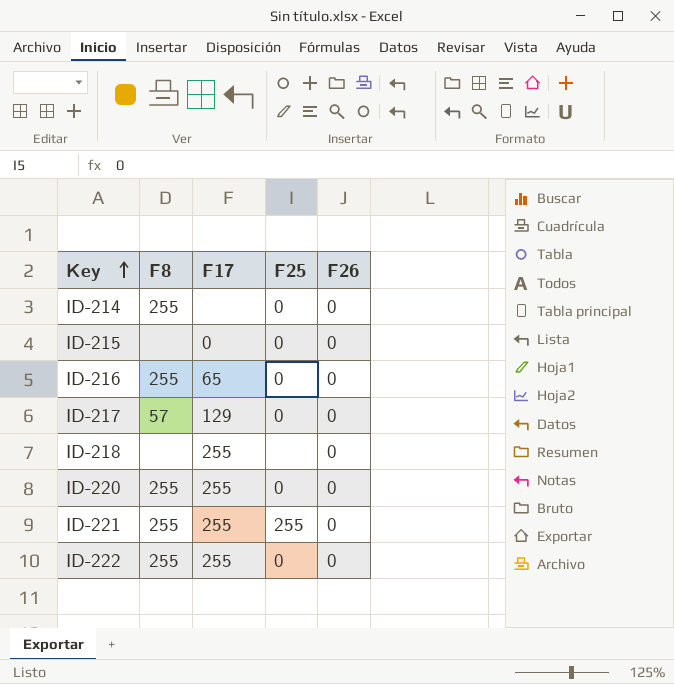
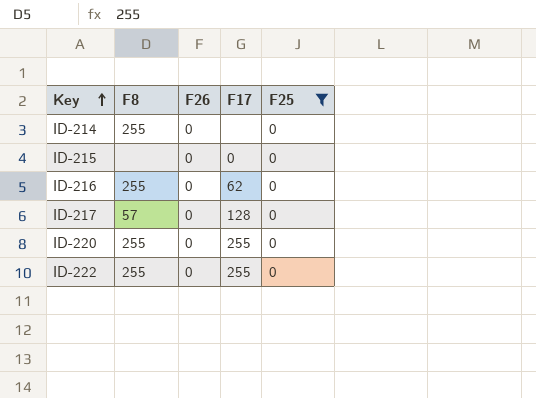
filter: none -> F25 = 0
column F26 | position: 5 -> 3
ID-216 | F17: 65 -> 62
ID-217 | F17: 129 -> 128

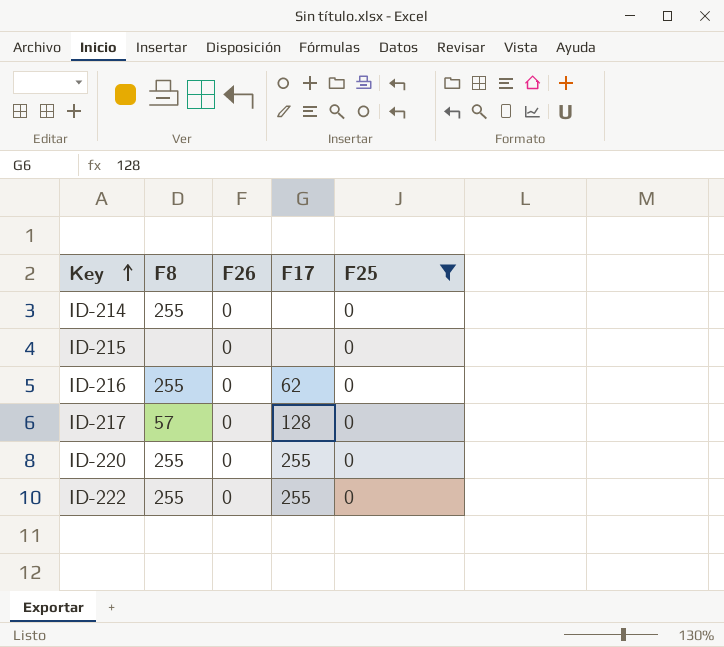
ID-215 | F17: 0 -> none

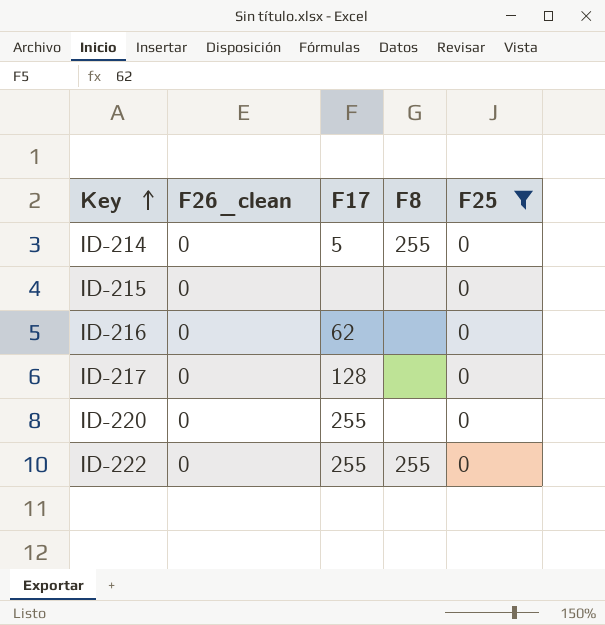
column name: F26 -> F26_clean
column F8 | position: 2 -> 4
ID-214 | F17: none -> 5
ID-216 | F8: 255 -> none
ID-217 | F8: 57 -> none
ID-220 | F8: 255 -> none

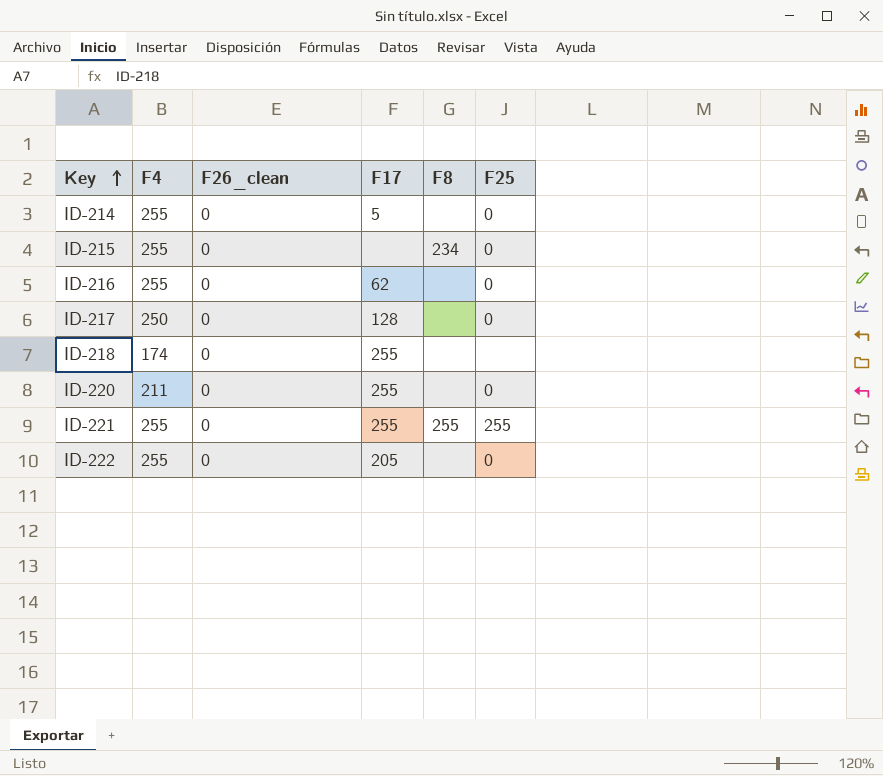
filter: F25 = 0 -> none
column F4 | position: none -> 2
ID-214 | F8: 255 -> none
ID-215 | F8: none -> 234
ID-222 | F17: 255 -> 205
ID-222 | F8: 255 -> none

